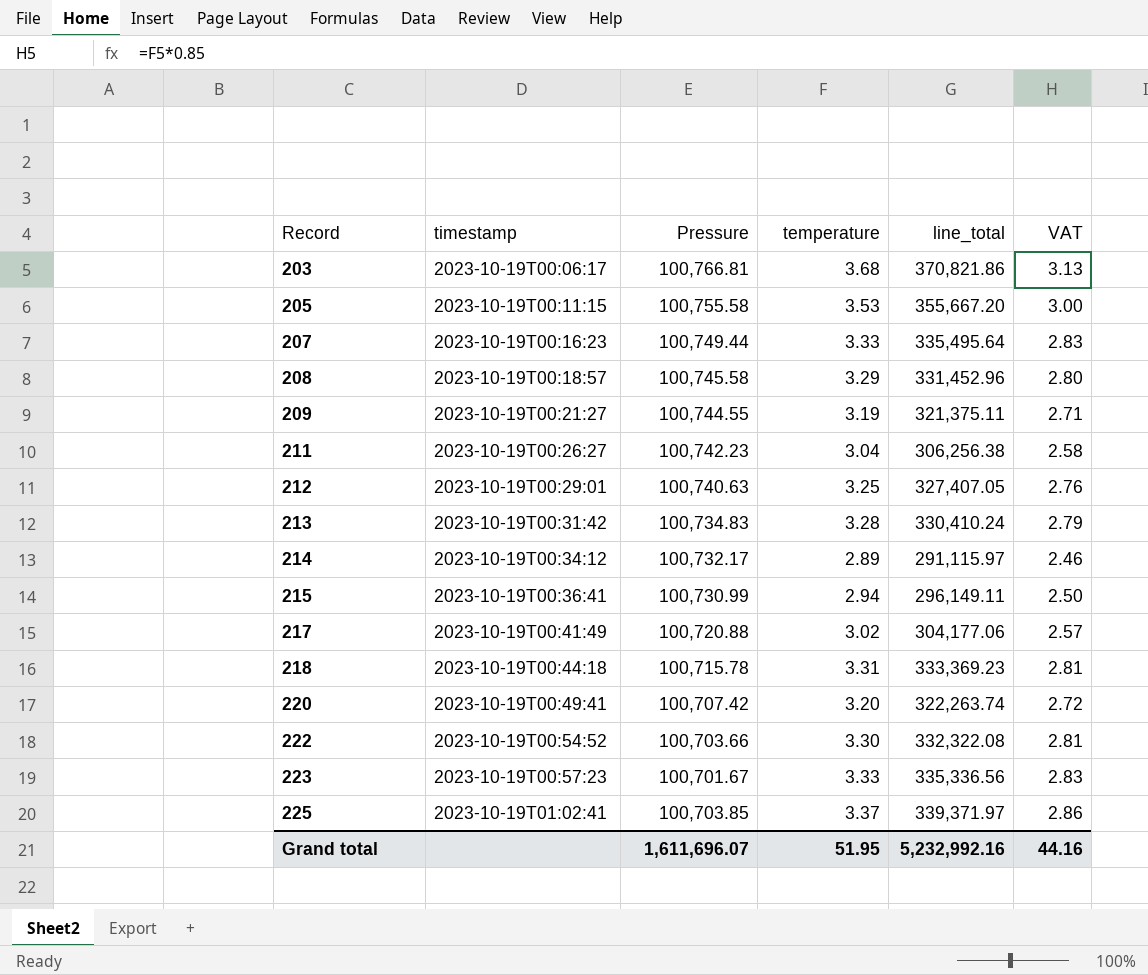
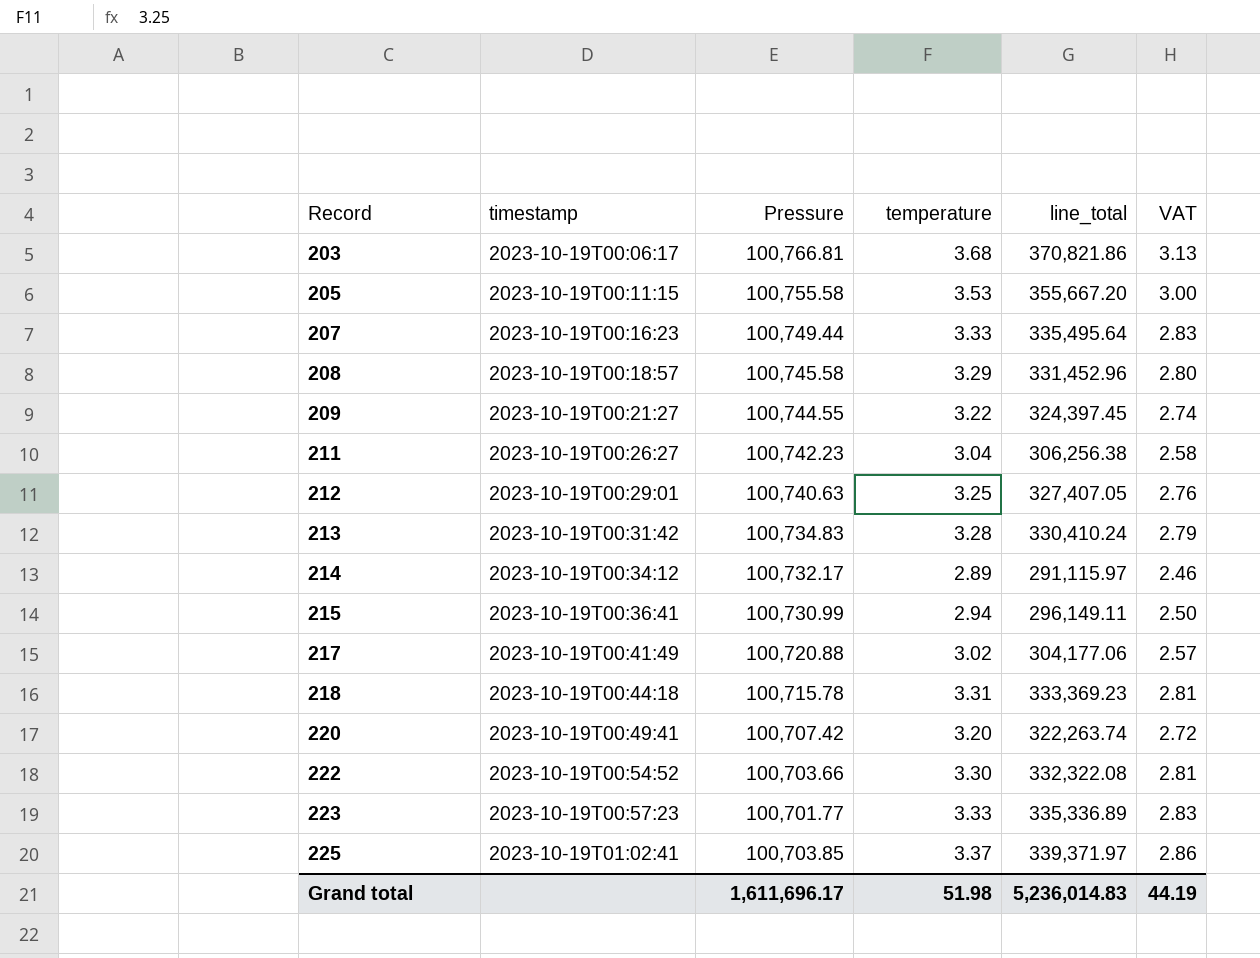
209 | temperature: 3.19 -> 3.22
209 | line_total: 321,375.11 -> 324,397.45
209 | VAT: 2.71 -> 2.74
223 | Pressure: 100,701.67 -> 100,701.77
223 | line_total: 335,336.56 -> 335,336.89
Grand total | Pressure: 1,611,696.07 -> 1,611,696.17
Grand total | temperature: 51.95 -> 51.98
Grand total | line_total: 5,232,992.16 -> 5,236,014.83
Grand total | VAT: 44.16 -> 44.19

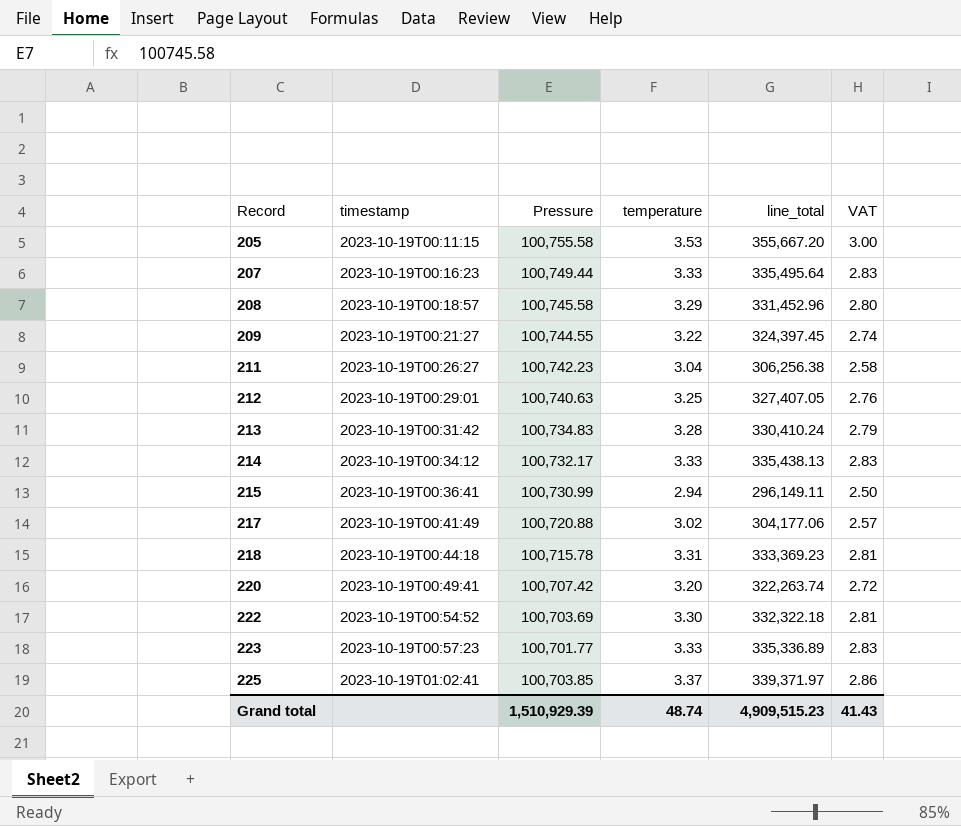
row 203: 2023-10-19T00:06:17 | 100,766.81 | 3.68 | 370,821.86 | 3.13 -> none
214 | temperature: 2.89 -> 3.33
214 | line_total: 291,115.97 -> 335,438.13
214 | VAT: 2.46 -> 2.83
222 | Pressure: 100,703.66 -> 100,703.69
222 | line_total: 332,322.08 -> 332,322.18
Grand total | Pressure: 1,611,696.17 -> 1,510,929.39
Grand total | temperature: 51.98 -> 48.74
Grand total | line_total: 5,236,014.83 -> 4,909,515.23
Grand total | VAT: 44.19 -> 41.43

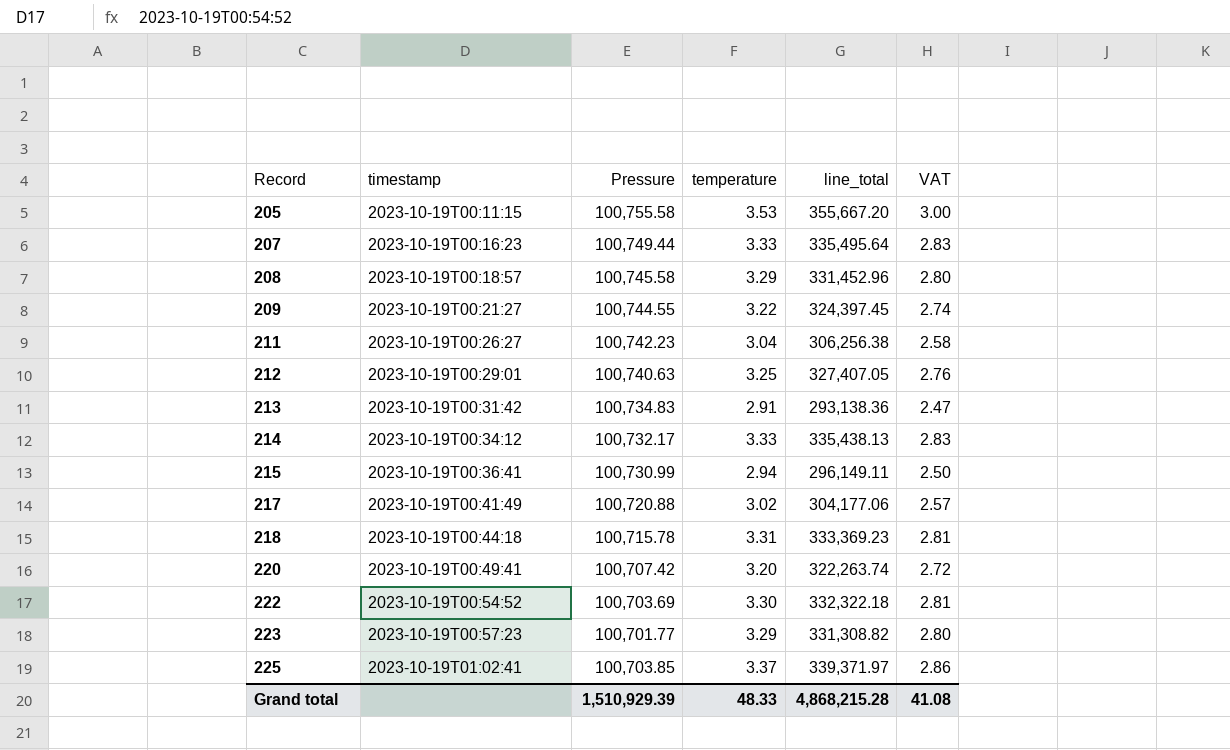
213 | temperature: 3.28 -> 2.91
213 | line_total: 330,410.24 -> 293,138.36
213 | VAT: 2.79 -> 2.47
223 | temperature: 3.33 -> 3.29
223 | line_total: 335,336.89 -> 331,308.82
223 | VAT: 2.83 -> 2.80
Grand total | temperature: 48.74 -> 48.33
Grand total | line_total: 4,909,515.23 -> 4,868,215.28
Grand total | VAT: 41.43 -> 41.08

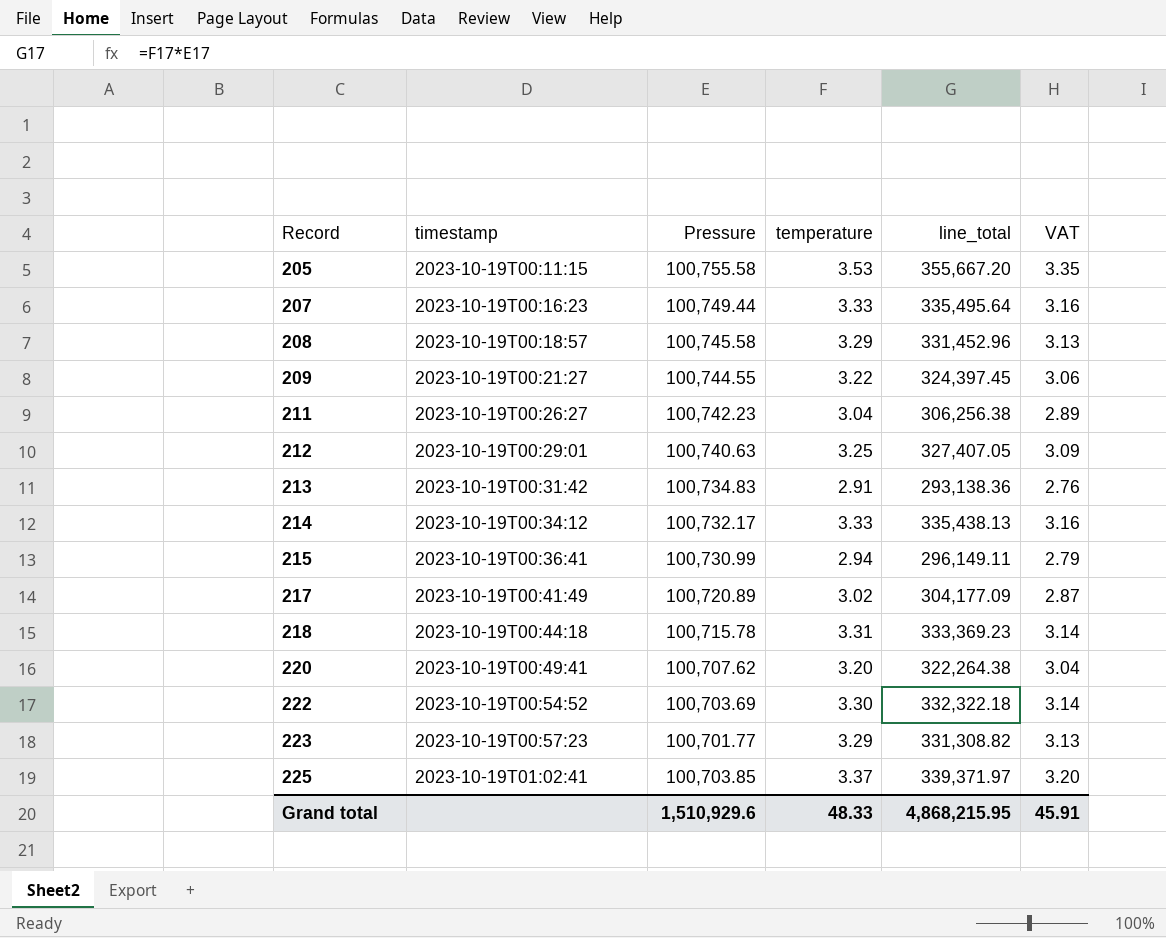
column VAT | formula: [temperature] * 0.85 -> [temperature] * 0.95
217 | Pressure: 100,720.88 -> 100,720.89
217 | line_total: 304,177.06 -> 304,177.09
220 | Pressure: 100,707.42 -> 100,707.62
220 | line_total: 322,263.74 -> 322,264.38
Grand total | Pressure: 1,510,929.39 -> 1,510,929.6
Grand total | line_total: 4,868,215.28 -> 4,868,215.95
Grand total | VAT: 41.08 -> 45.91

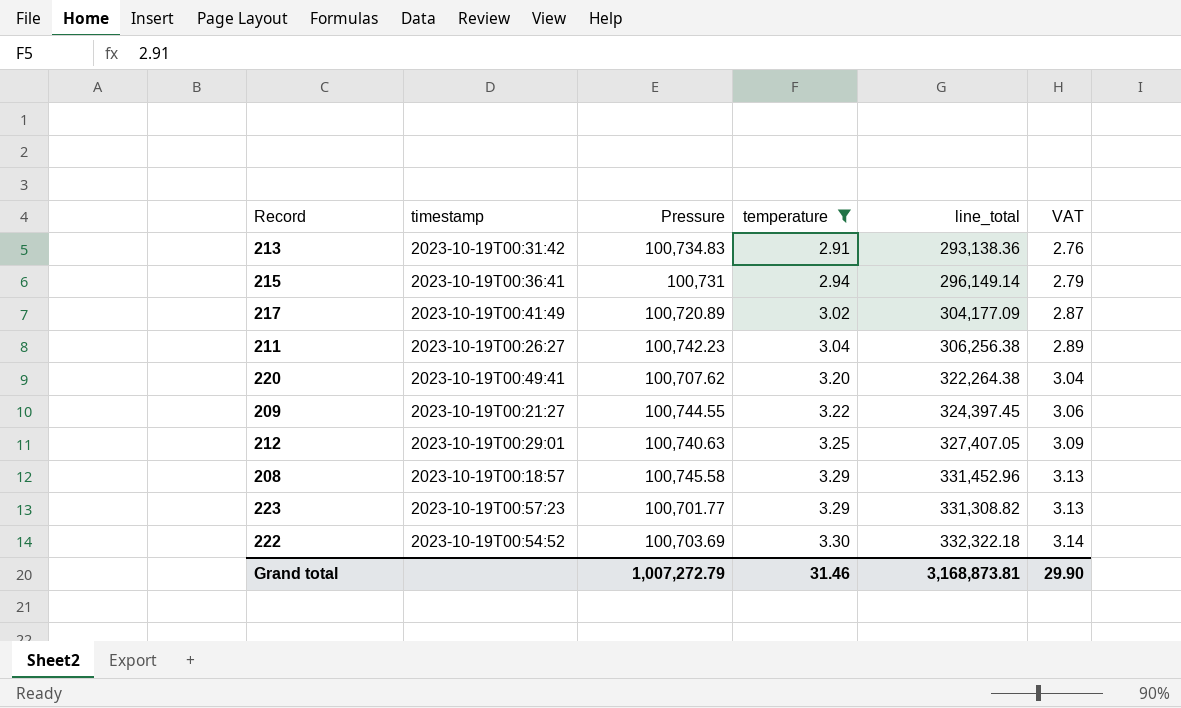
filter: none -> temperature <= 3.30
row order: Record ascending -> temperature ascending
215 | Pressure: 100,730.99 -> 100,731
215 | line_total: 296,149.11 -> 296,149.14
Grand total | Pressure: 1,510,929.6 -> 1,007,272.79
Grand total | temperature: 48.33 -> 31.46
Grand total | line_total: 4,868,215.95 -> 3,168,873.81
Grand total | VAT: 45.91 -> 29.90

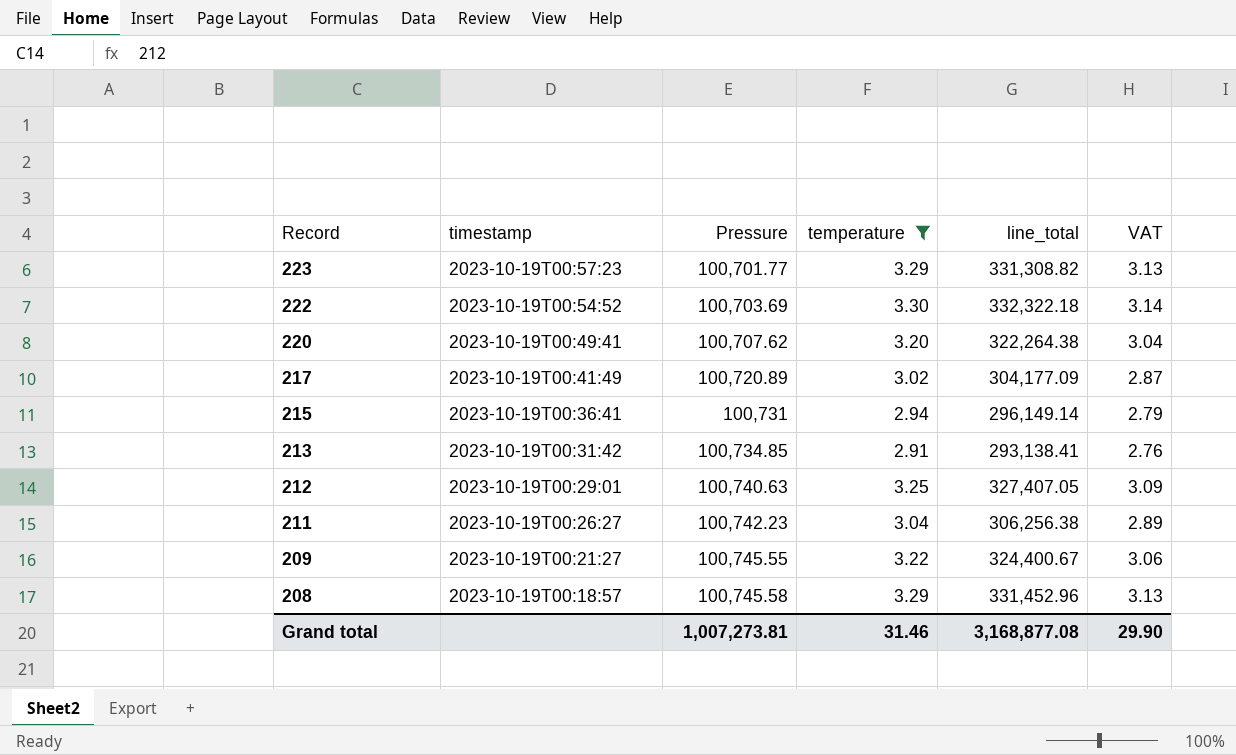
row order: temperature ascending -> Record descending
213 | Pressure: 100,734.83 -> 100,734.85
213 | line_total: 293,138.36 -> 293,138.41
209 | Pressure: 100,744.55 -> 100,745.55
209 | line_total: 324,397.45 -> 324,400.67
Grand total | Pressure: 1,007,272.79 -> 1,007,273.81
Grand total | line_total: 3,168,873.81 -> 3,168,877.08

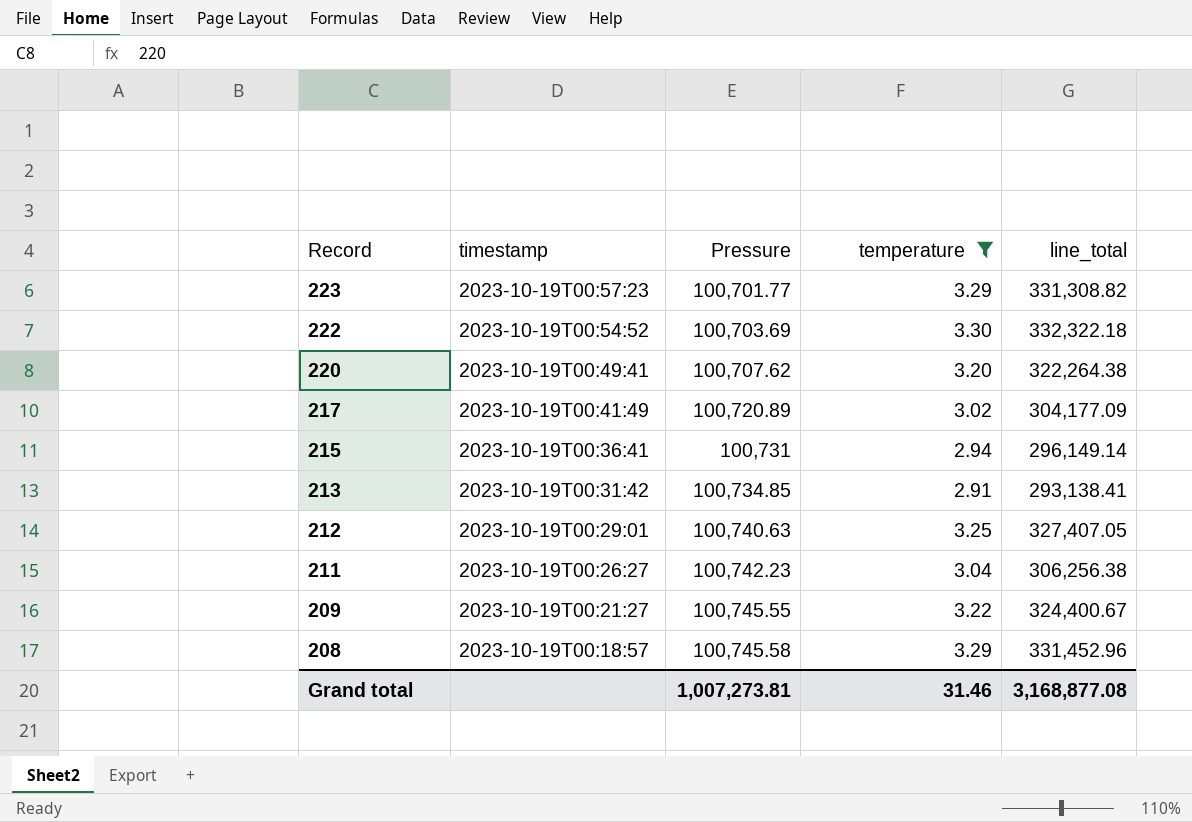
column VAT | formula: [temperature] * 0.95 -> none

